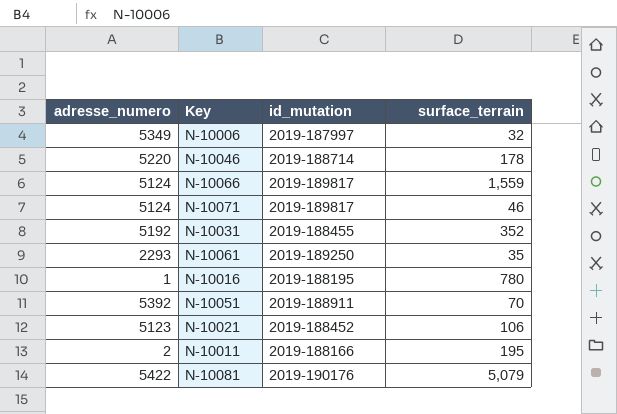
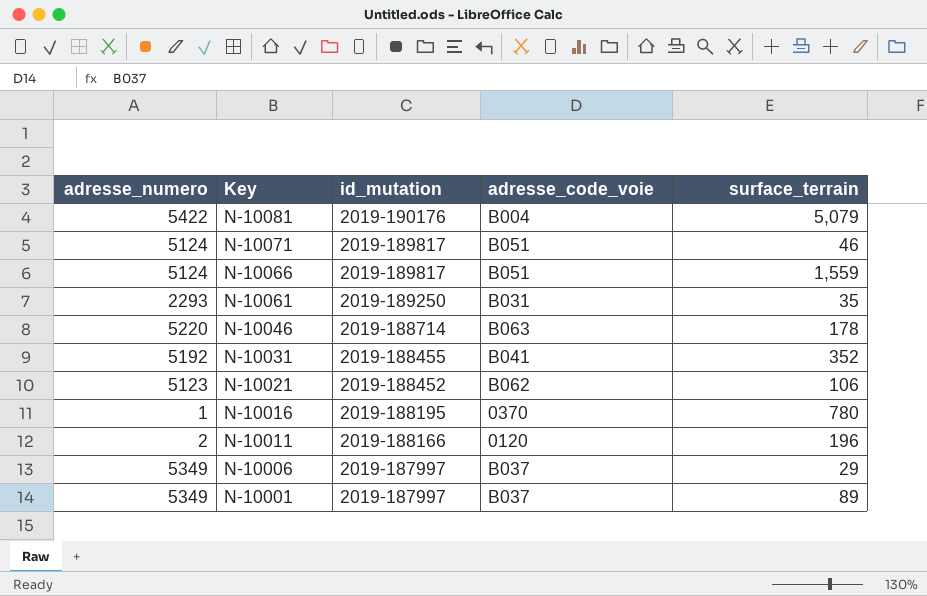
row order: none -> Key descending
column adresse_code_voie | position: none -> 4
row N-10051: 5392 | 2019-188911 | 70 -> none
N-10011 | surface_terrain: 195 -> 196
N-10006 | surface_terrain: 32 -> 29
row N-10001: none -> 5349 | 2019-187997 | B037 | 89

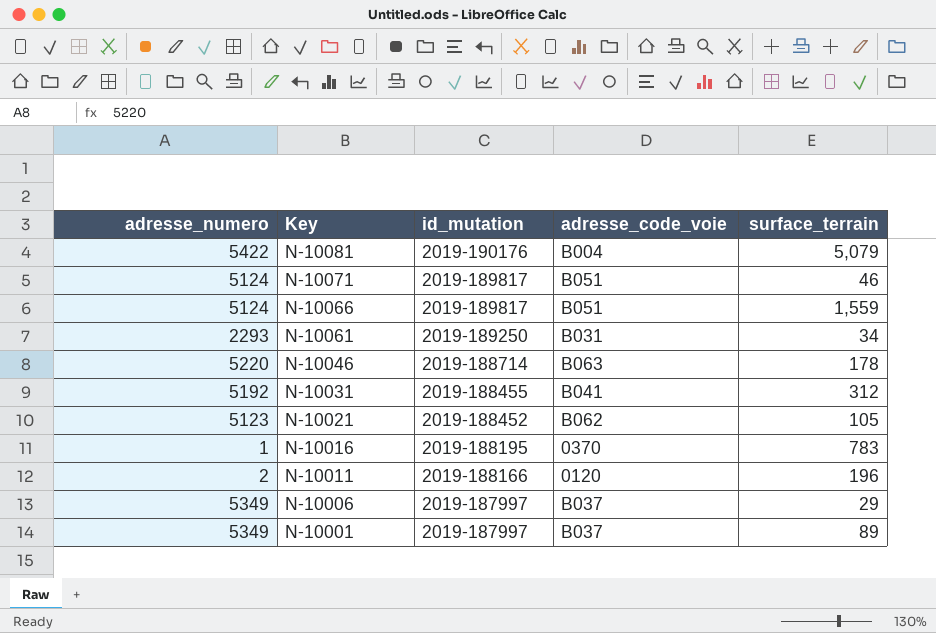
N-10061 | surface_terrain: 35 -> 34
N-10031 | surface_terrain: 352 -> 312
N-10021 | surface_terrain: 106 -> 105
N-10016 | surface_terrain: 780 -> 783

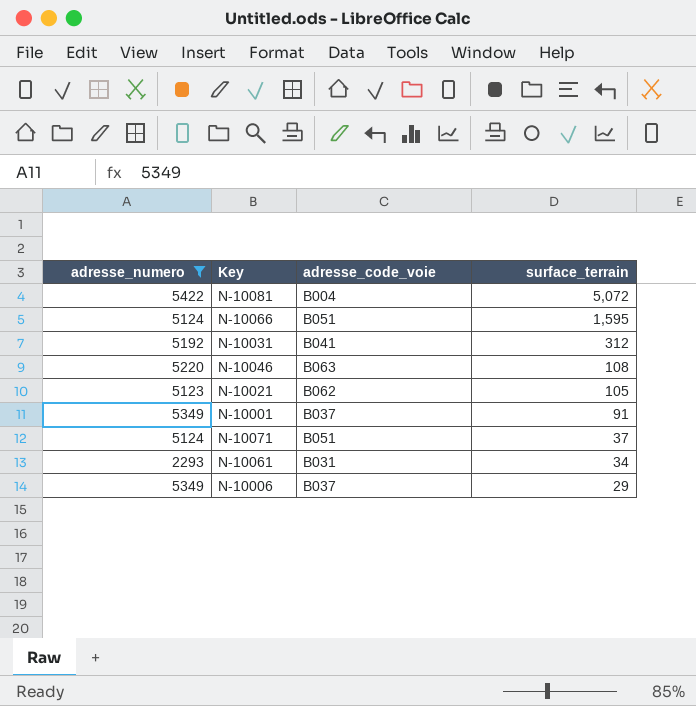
filter: none -> adresse_numero >= 2293
row order: Key descending -> surface_terrain descending
column id_mutation | position: 3 -> none
N-10081 | surface_terrain: 5,079 -> 5,072
N-10066 | surface_terrain: 1,559 -> 1,595
N-10046 | surface_terrain: 178 -> 108
N-10001 | surface_terrain: 89 -> 91
N-10071 | surface_terrain: 46 -> 37

